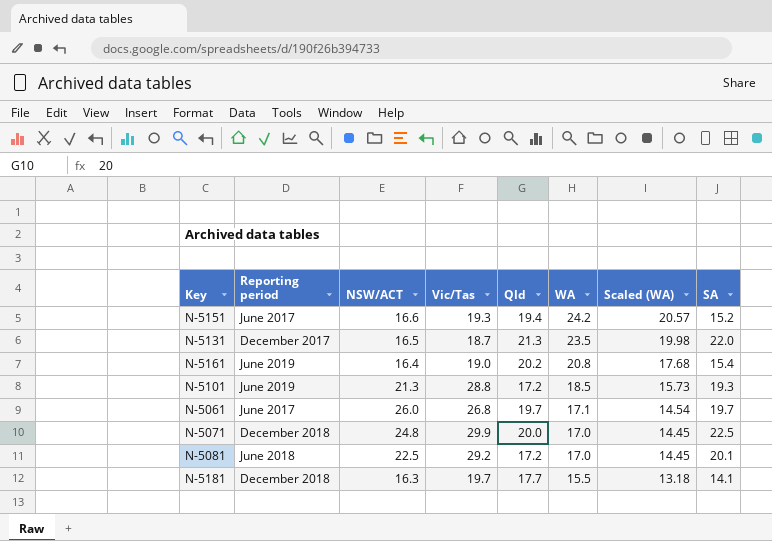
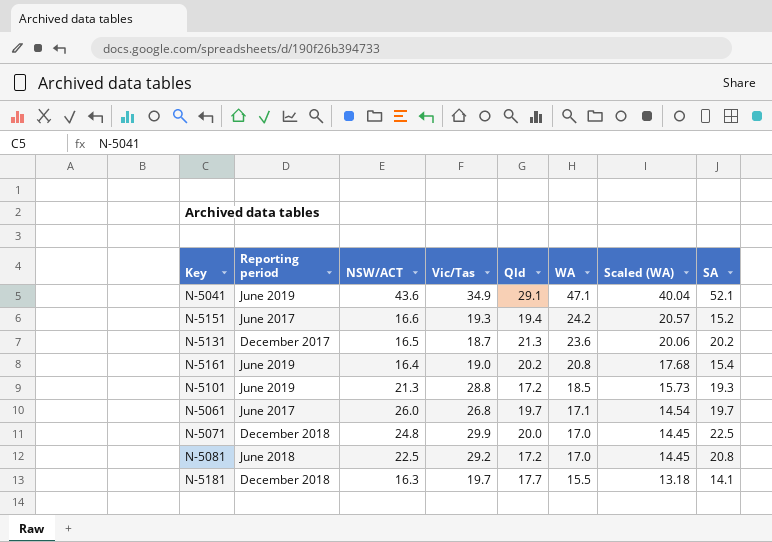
row N-5041: none -> June 2019 | 43.6 | 34.9 | 29.1 | 47.1 | 40.04 | 52.1
N-5131 | WA: 23.5 -> 23.6
N-5131 | Scaled (WA): 19.98 -> 20.06
N-5131 | SA: 22.0 -> 20.2
N-5081 | SA: 20.1 -> 20.8

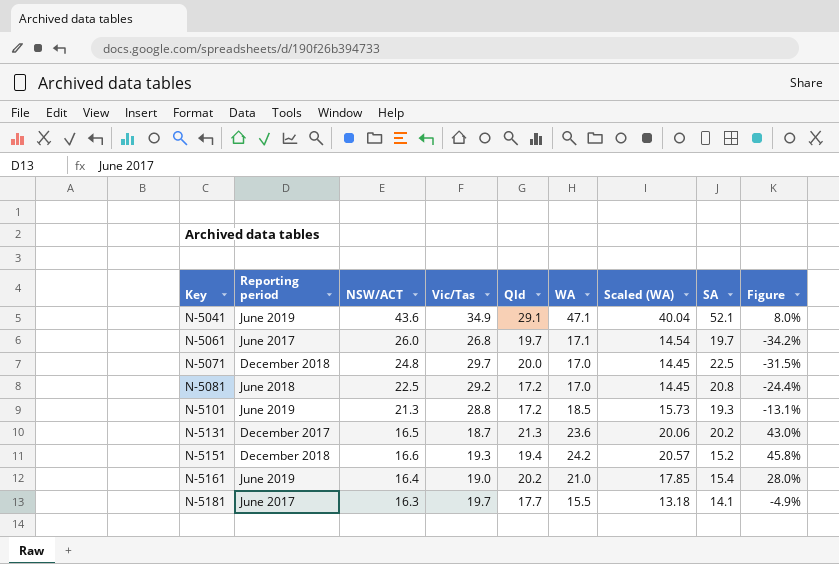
row order: WA descending -> Key ascending
column Figure | formula: none -> ([WA] - [NSW/ACT]) / [NSW/ACT]
N-5071 | Vic/Tas: 29.9 -> 29.7
N-5151 | Reporting period: June 2017 -> December 2018
N-5161 | WA: 20.8 -> 21.0
N-5161 | Scaled (WA): 17.68 -> 17.85
N-5181 | Reporting period: December 2018 -> June 2017

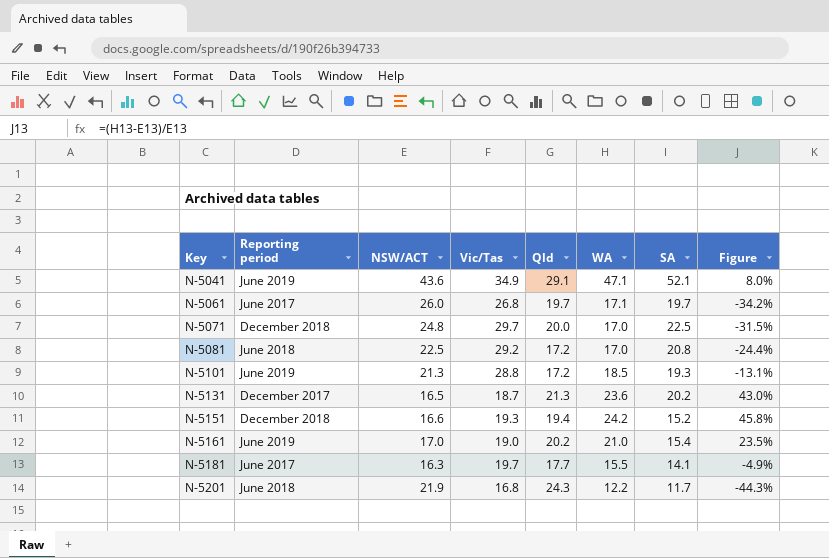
column Scaled (WA) | formula: [WA] * 0.85 -> none
N-5161 | NSW/ACT: 16.4 -> 17.0
N-5161 | Figure: 28.0% -> 23.5%
row N-5201: none -> June 2018 | 21.9 | 16.8 | 24.3 | 12.2 | 11.7 | -44.3%

